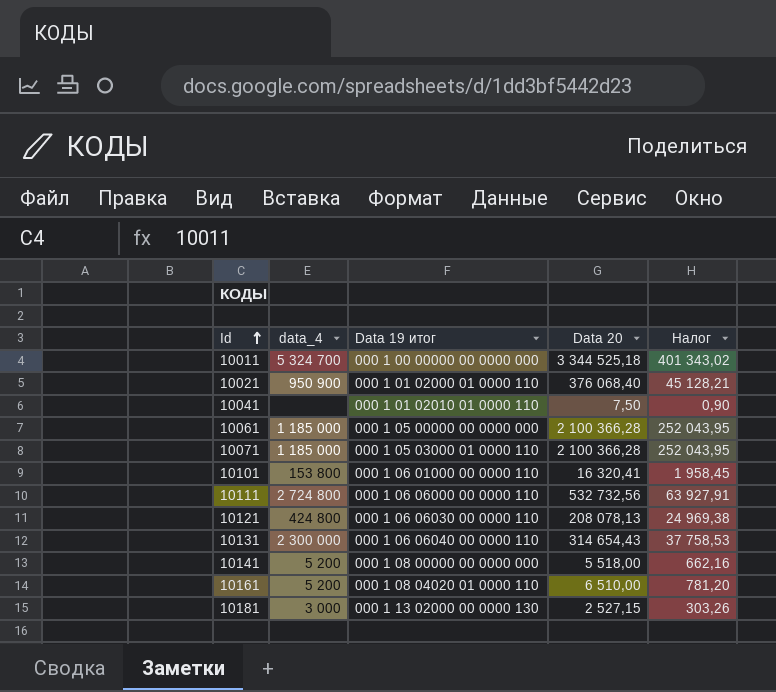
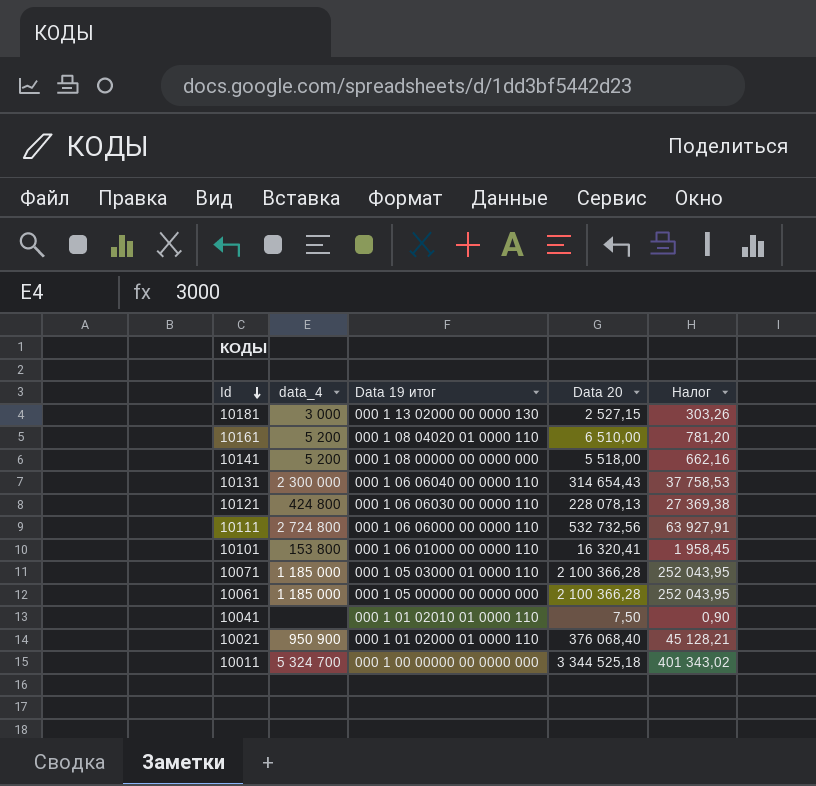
row order: Id ascending -> Id descending
10121 | Data 20: 208 078,13 -> 228 078,13
10121 | Налог: 24 969,38 -> 27 369,38

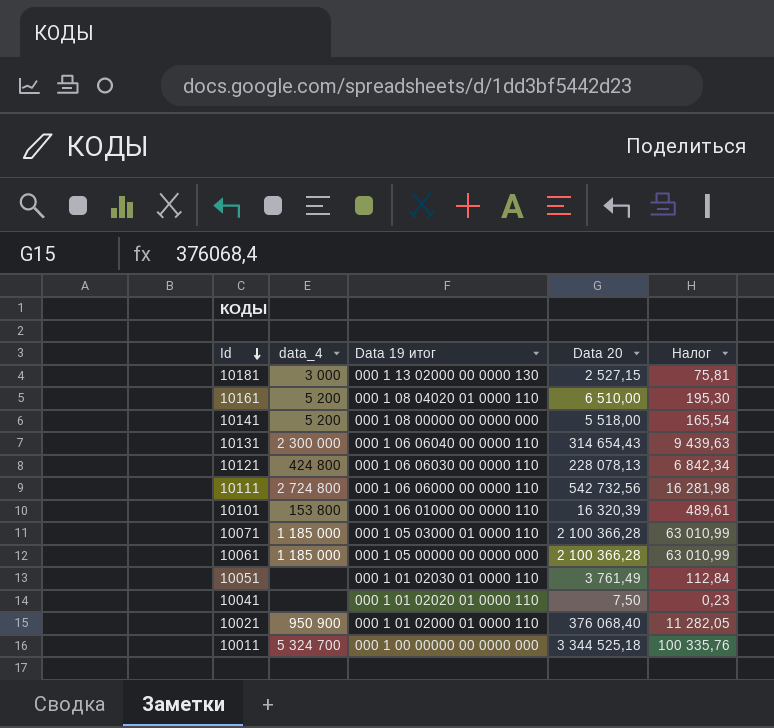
column Налог | formula: [Data 20] * 0,12 -> [Data 20] * 0,03
10111 | Data 20: 532 732,56 -> 542 732,56
10101 | Data 20: 16 320,41 -> 16 320,39
row 10051: none -> none | 000 1 01 02030 01 0000 110 | 3 761,49 | 112,84
10041 | Data 19 итог: 000 1 01 02010 01 0000 110 -> 000 1 01 02020 01 0000 110

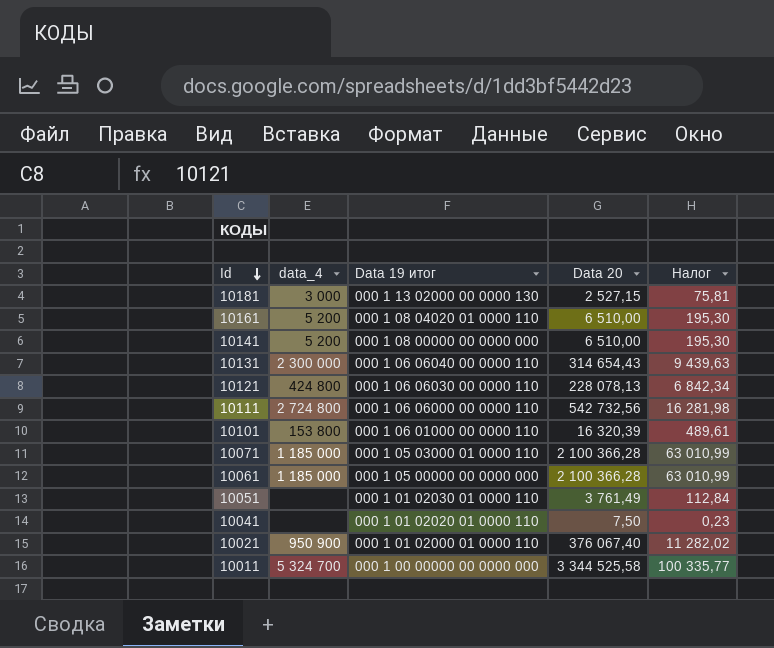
10141 | Data 20: 5 518,00 -> 6 510,00
10141 | Налог: 165,54 -> 195,30
10021 | Data 20: 376 068,40 -> 376 067,40
10021 | Налог: 11 282,05 -> 11 282,02
10011 | Data 20: 3 344 525,18 -> 3 344 525,58
10011 | Налог: 100 335,76 -> 100 335,77

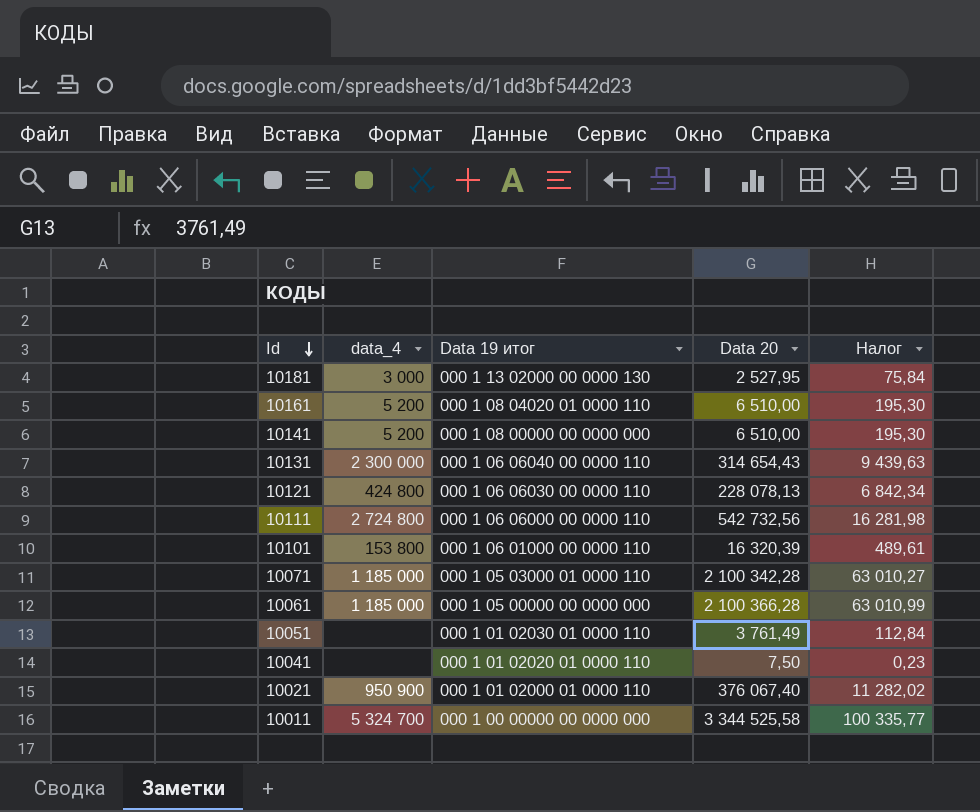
10181 | Data 20: 2 527,15 -> 2 527,95
10181 | Налог: 75,81 -> 75,84
10071 | Data 20: 2 100 366,28 -> 2 100 342,28
10071 | Налог: 63 010,99 -> 63 010,27

